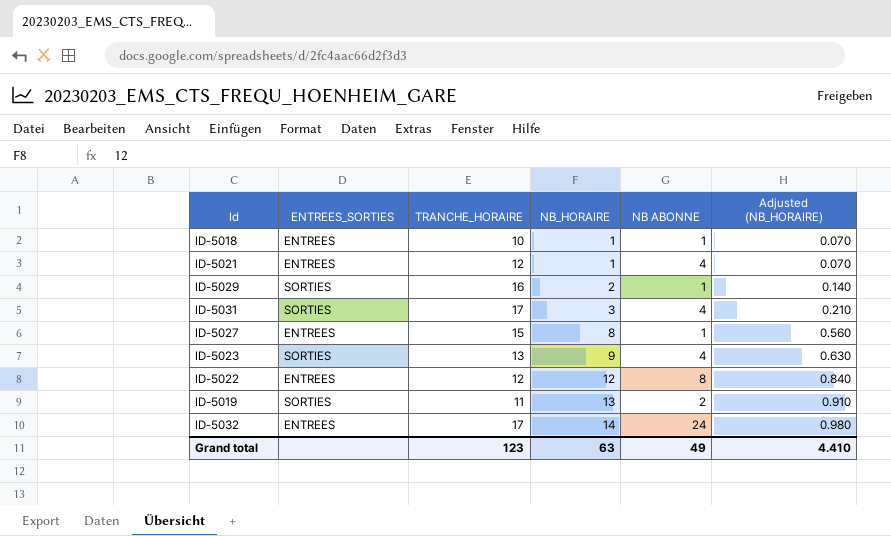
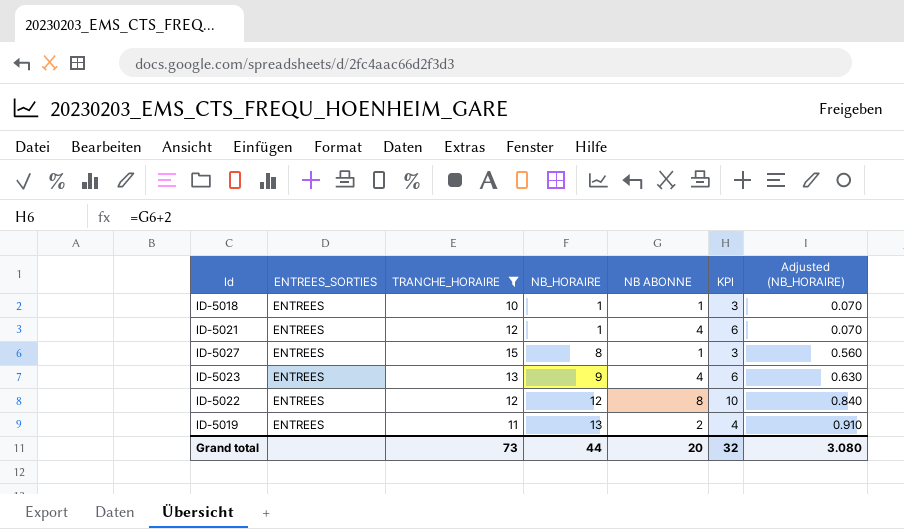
filter: none -> TRANCHE_HORAIRE <= 15
column KPI | formula: none -> [NB ABONNE] + 2
ID-5023 | ENTREES_SORTIES: SORTIES -> ENTREES
ID-5019 | ENTREES_SORTIES: SORTIES -> ENTREES
Grand total | TRANCHE_HORAIRE: 123 -> 73
Grand total | NB_HORAIRE: 63 -> 44
Grand total | NB ABONNE: 49 -> 20
Grand total | Adjusted (NB_HORAIRE): 4.410 -> 3.080

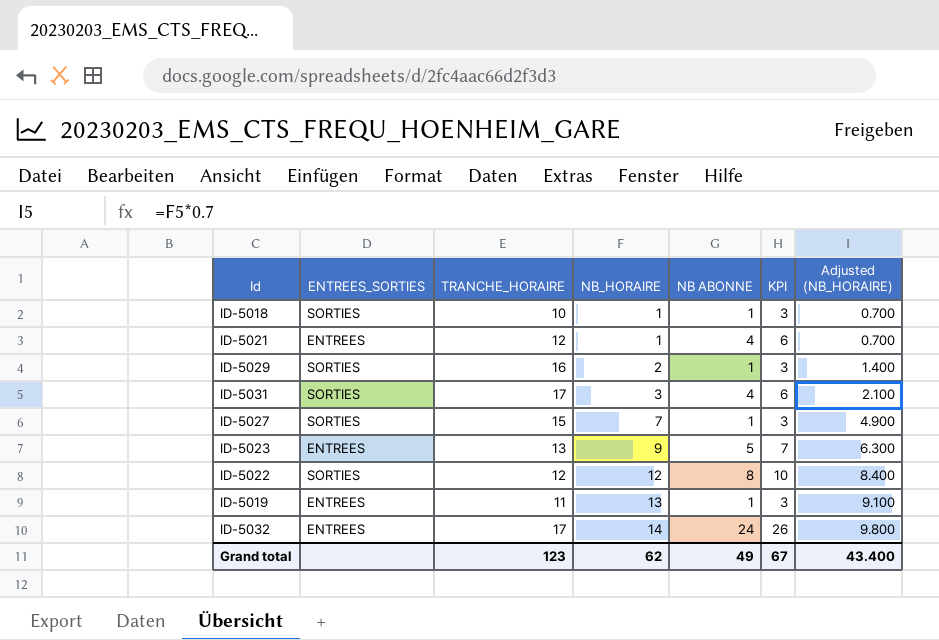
filter: TRANCHE_HORAIRE <= 15 -> none
column Adjusted (NB_HORAIRE) | formula: [NB_HORAIRE] * 0.07 -> [NB_HORAIRE] * 0.7
ID-5018 | ENTREES_SORTIES: ENTREES -> SORTIES
ID-5027 | ENTREES_SORTIES: ENTREES -> SORTIES
ID-5027 | NB_HORAIRE: 8 -> 7
ID-5023 | NB ABONNE: 4 -> 5
ID-5023 | KPI: 6 -> 7
ID-5022 | ENTREES_SORTIES: ENTREES -> SORTIES
ID-5019 | NB ABONNE: 2 -> 1
ID-5019 | KPI: 4 -> 3
Grand total | TRANCHE_HORAIRE: 73 -> 123
Grand total | NB_HORAIRE: 44 -> 62
Grand total | NB ABONNE: 20 -> 49
Grand total | KPI: 32 -> 67
Grand total | Adjusted (NB_HORAIRE): 3.080 -> 43.400

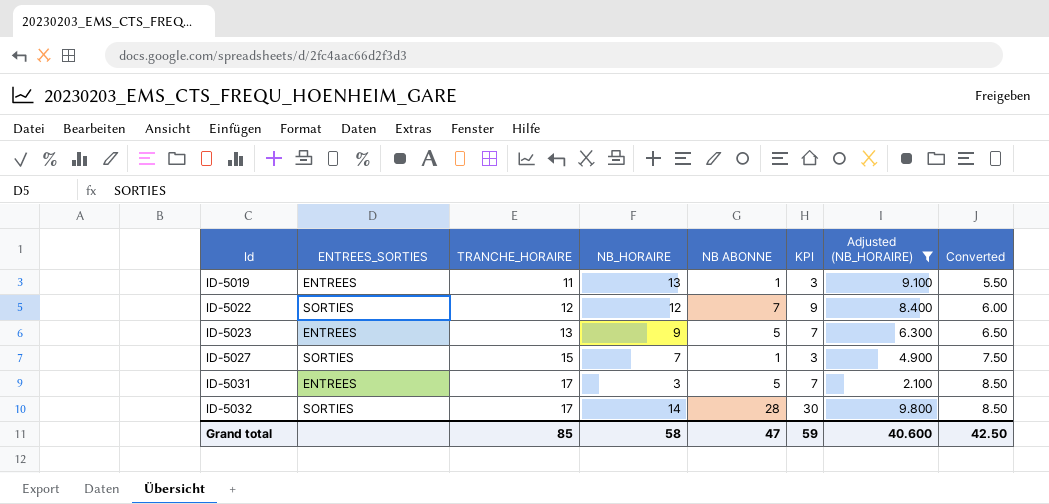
filter: none -> Adjusted (NB_HORAIRE) >= 2.100
row order: NB_HORAIRE ascending -> Id ascending
column Converted | formula: none -> [TRANCHE_HORAIRE] * 0.5
ID-5022 | NB ABONNE: 8 -> 7
ID-5022 | KPI: 10 -> 9
ID-5031 | ENTREES_SORTIES: SORTIES -> ENTREES
ID-5031 | NB ABONNE: 4 -> 5
ID-5031 | KPI: 6 -> 7
ID-5032 | ENTREES_SORTIES: ENTREES -> SORTIES
ID-5032 | NB ABONNE: 24 -> 28
ID-5032 | KPI: 26 -> 30
Grand total | TRANCHE_HORAIRE: 123 -> 85
Grand total | NB_HORAIRE: 62 -> 58
Grand total | NB ABONNE: 49 -> 47
Grand total | KPI: 67 -> 59
Grand total | Adjusted (NB_HORAIRE): 43.400 -> 40.600

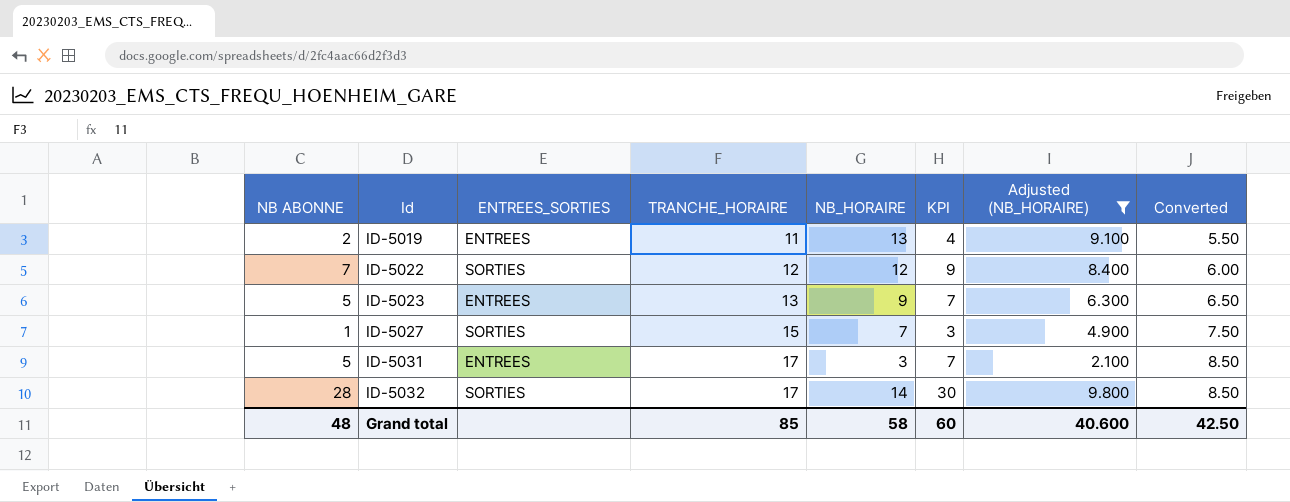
column NB ABONNE | position: 5 -> 1
ID-5019 | NB ABONNE: 1 -> 2
ID-5019 | KPI: 3 -> 4
Grand total | NB ABONNE: 47 -> 48
Grand total | KPI: 59 -> 60

